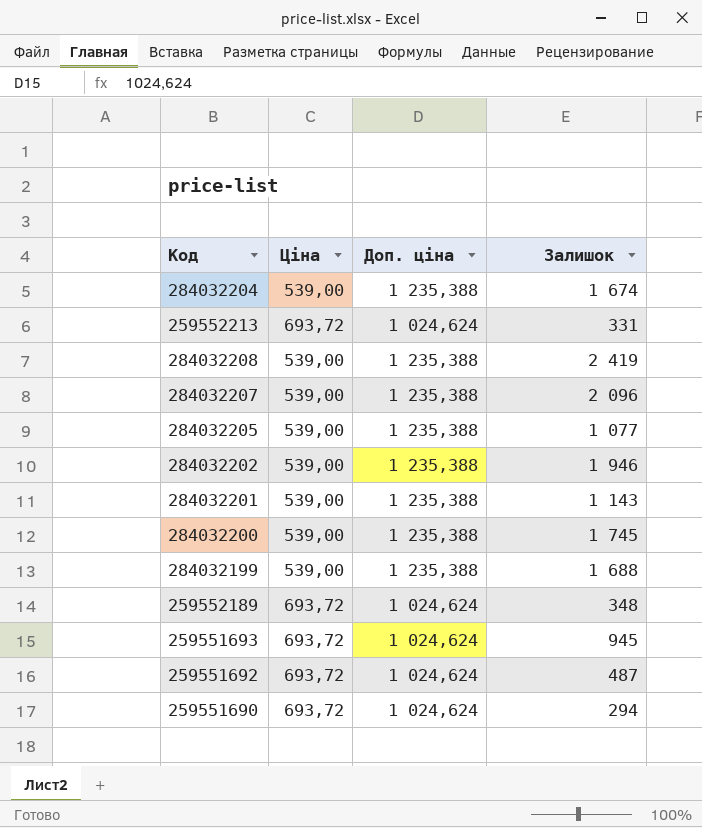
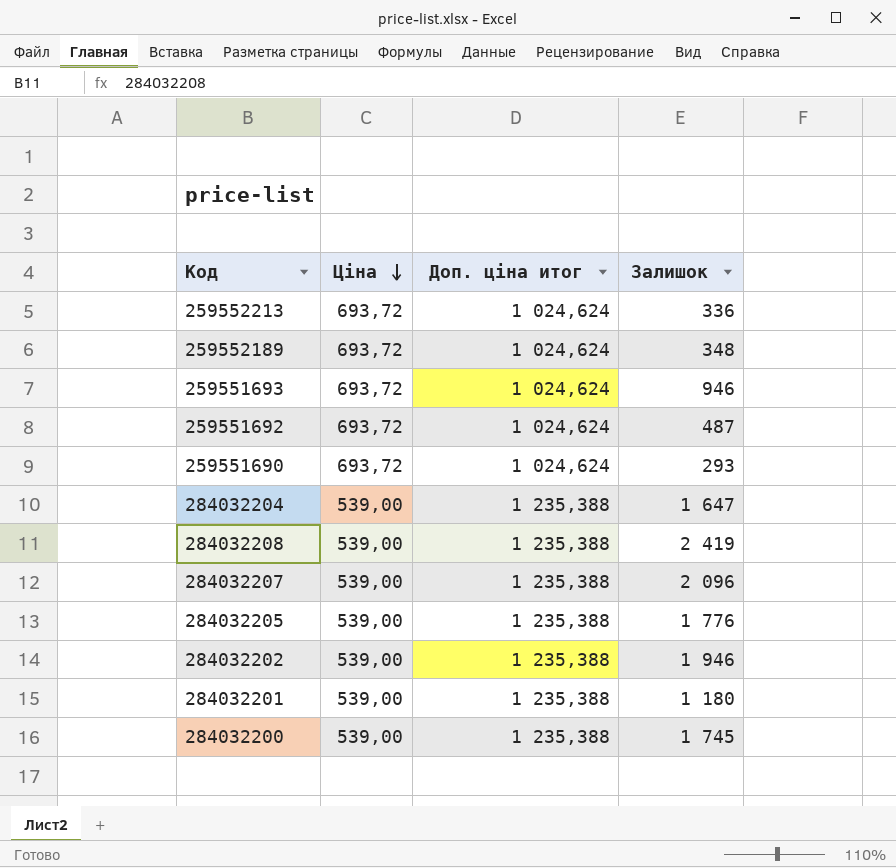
row order: none -> Ціна descending
column name: Доп. ціна -> Доп. ціна итог
row 284032199: 539,00 | 1 235,388 | 1 688 -> none
259552213 | Залишок: 331 -> 336
259551693 | Залишок: 945 -> 946
259551690 | Залишок: 294 -> 293
284032204 | Залишок: 1 674 -> 1 647
284032205 | Залишок: 1 077 -> 1 776
284032201 | Залишок: 1 143 -> 1 180

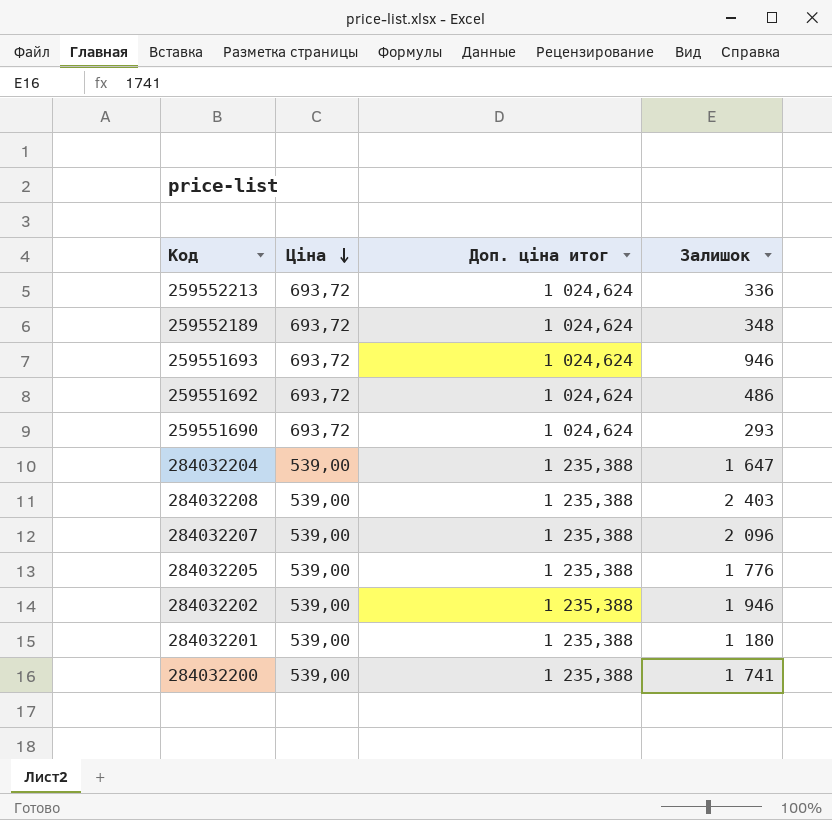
259551692 | Залишок: 487 -> 486
284032208 | Залишок: 2 419 -> 2 403
284032200 | Залишок: 1 745 -> 1 741

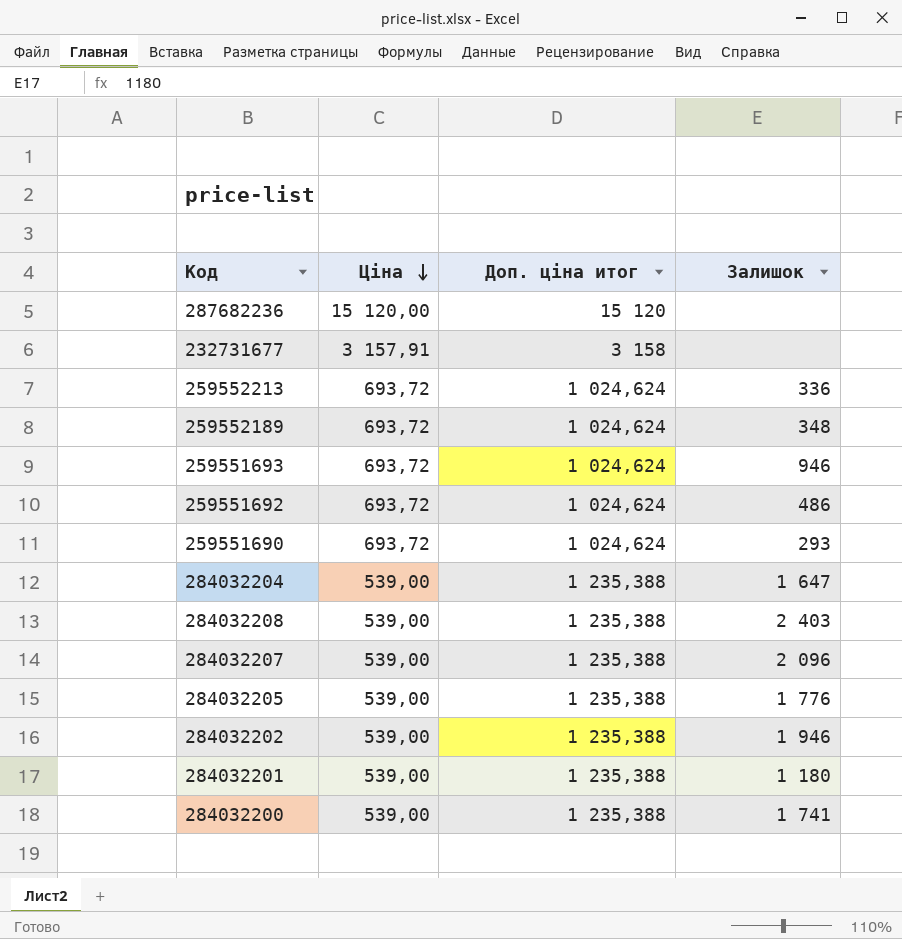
row 287682236: none -> 15 120,00 | 15 120 | none
row 232731677: none -> 3 157,91 | 3 158 | none

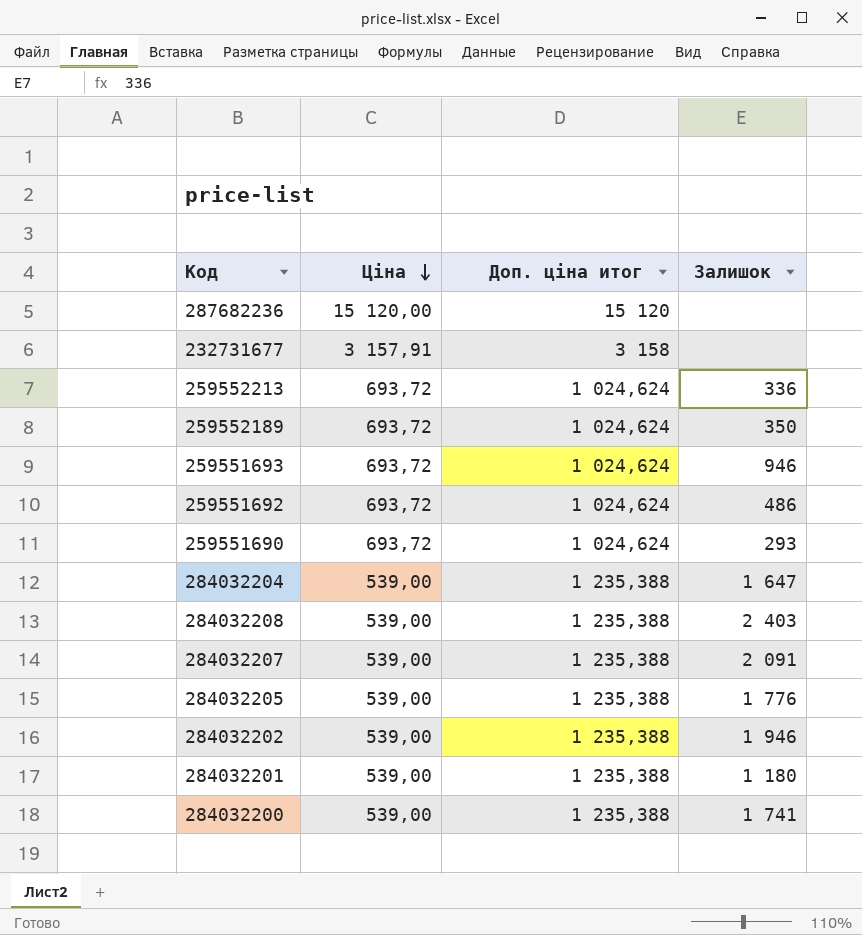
259552189 | Залишок: 348 -> 350
284032207 | Залишок: 2 096 -> 2 091

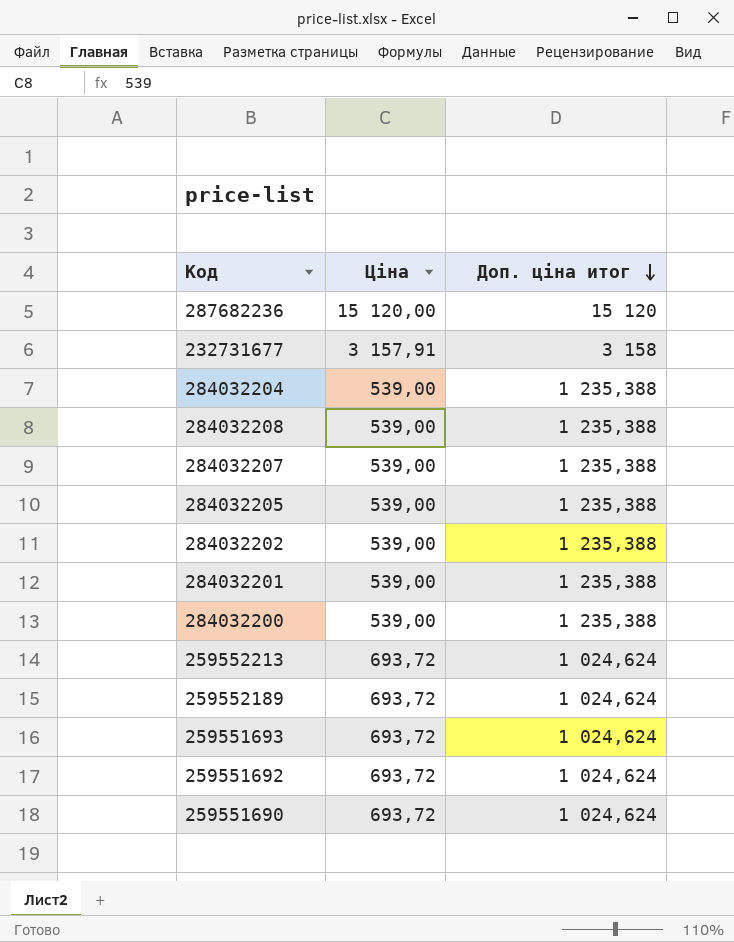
row order: Ціна descending -> Доп. ціна итог descending
column Залишок | position: 4 -> none

